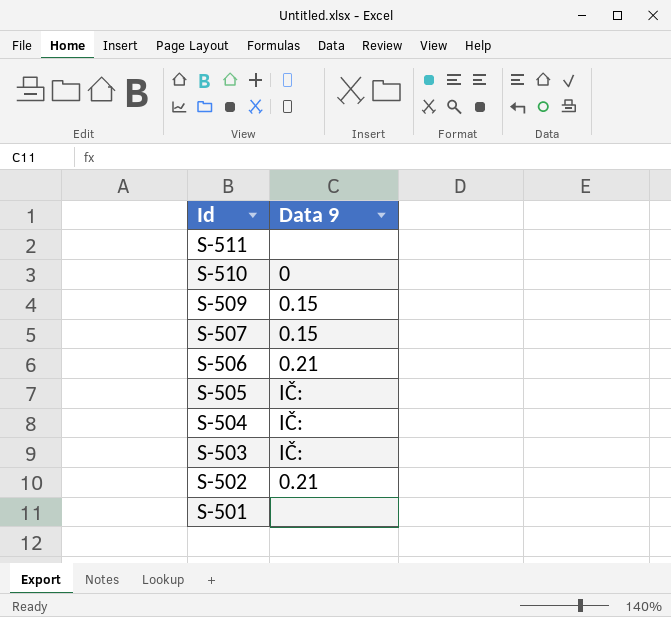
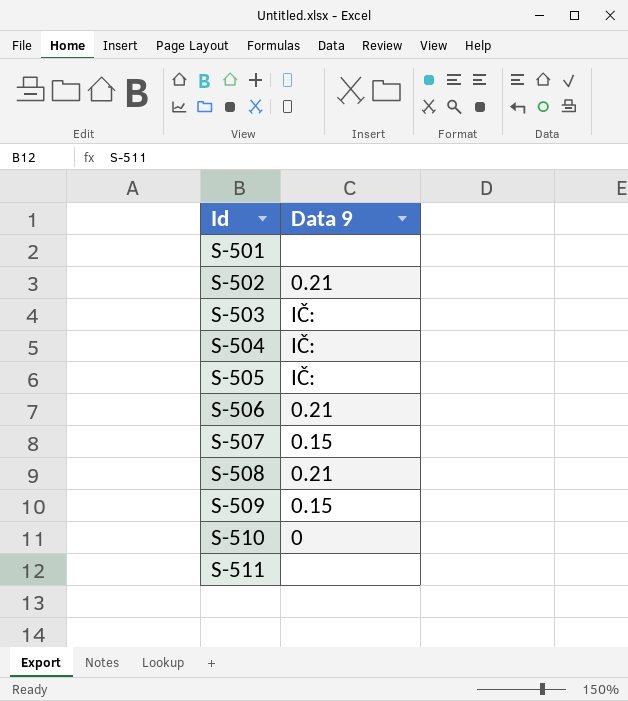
row order: Id descending -> Id ascending
row S-508: none -> 0.21

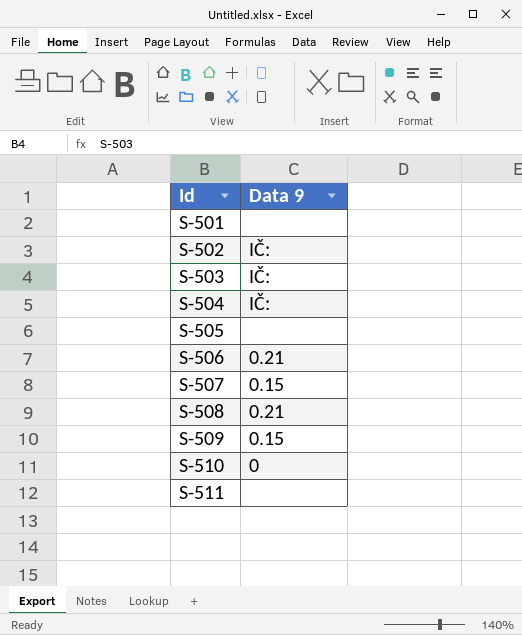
S-502 | Data 9: 0.21 -> IČ:
S-505 | Data 9: IČ: -> none

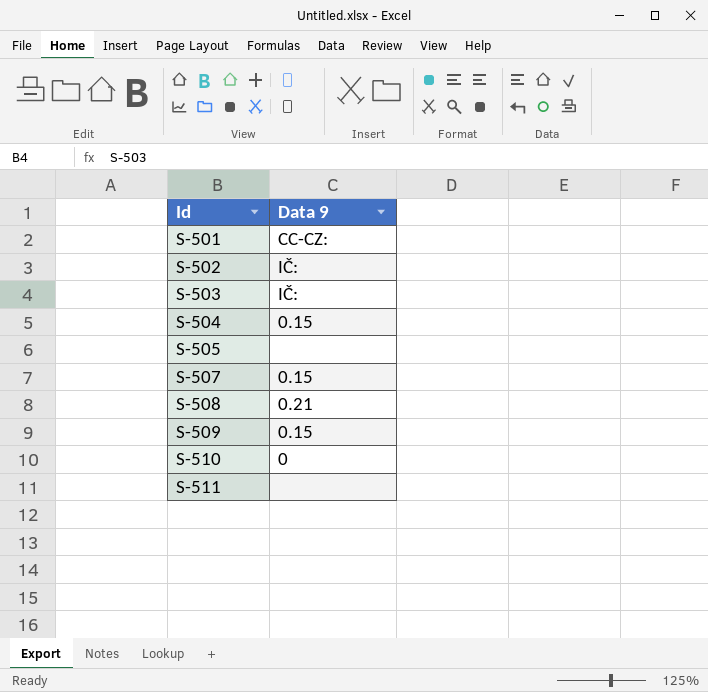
row S-506: 0.21 -> none
S-501 | Data 9: none -> CC-CZ:
S-504 | Data 9: IČ: -> 0.15

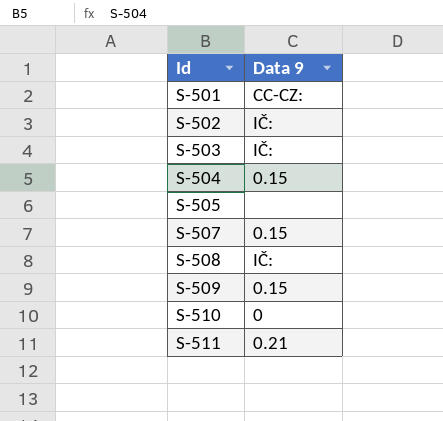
S-508 | Data 9: 0.21 -> IČ:
S-511 | Data 9: none -> 0.21

